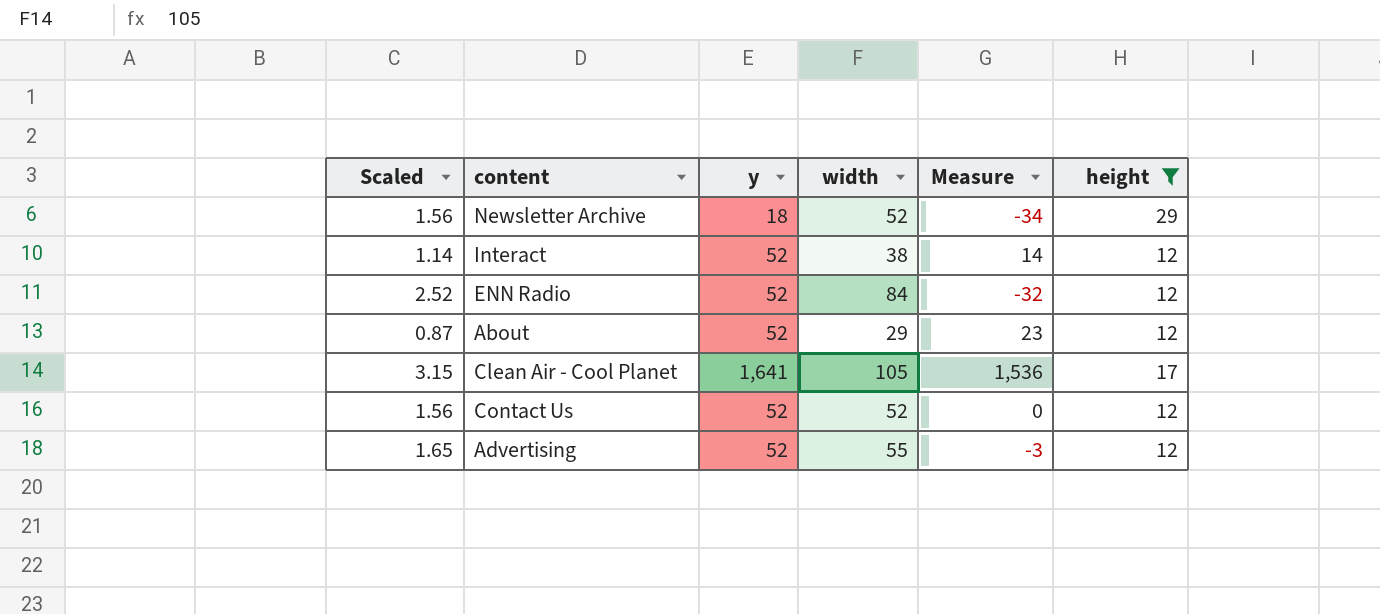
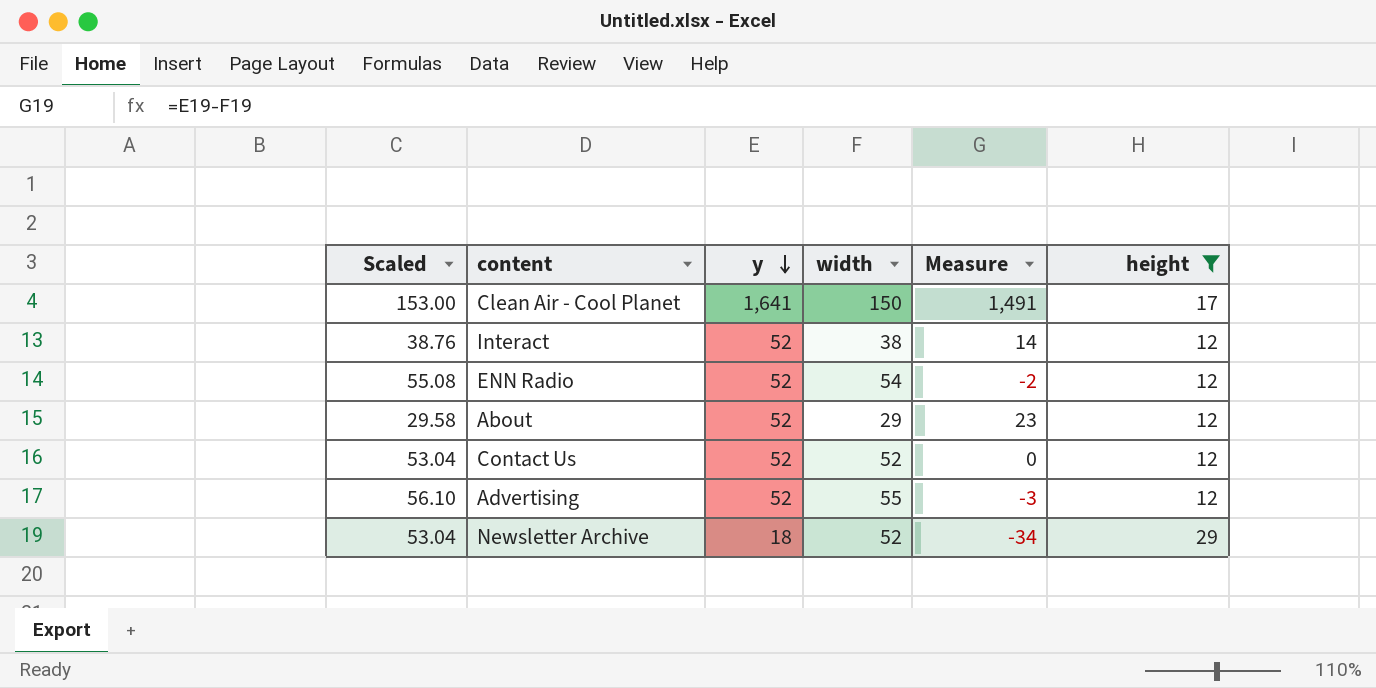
row order: none -> y descending
column Scaled | formula: [width] * 0.03 -> [width] * 1.02
Clean Air - Cool Planet | width: 105 -> 150
Clean Air - Cool Planet | Measure: 1,536 -> 1,491
ENN Radio | width: 84 -> 54
ENN Radio | Measure: -32 -> -2

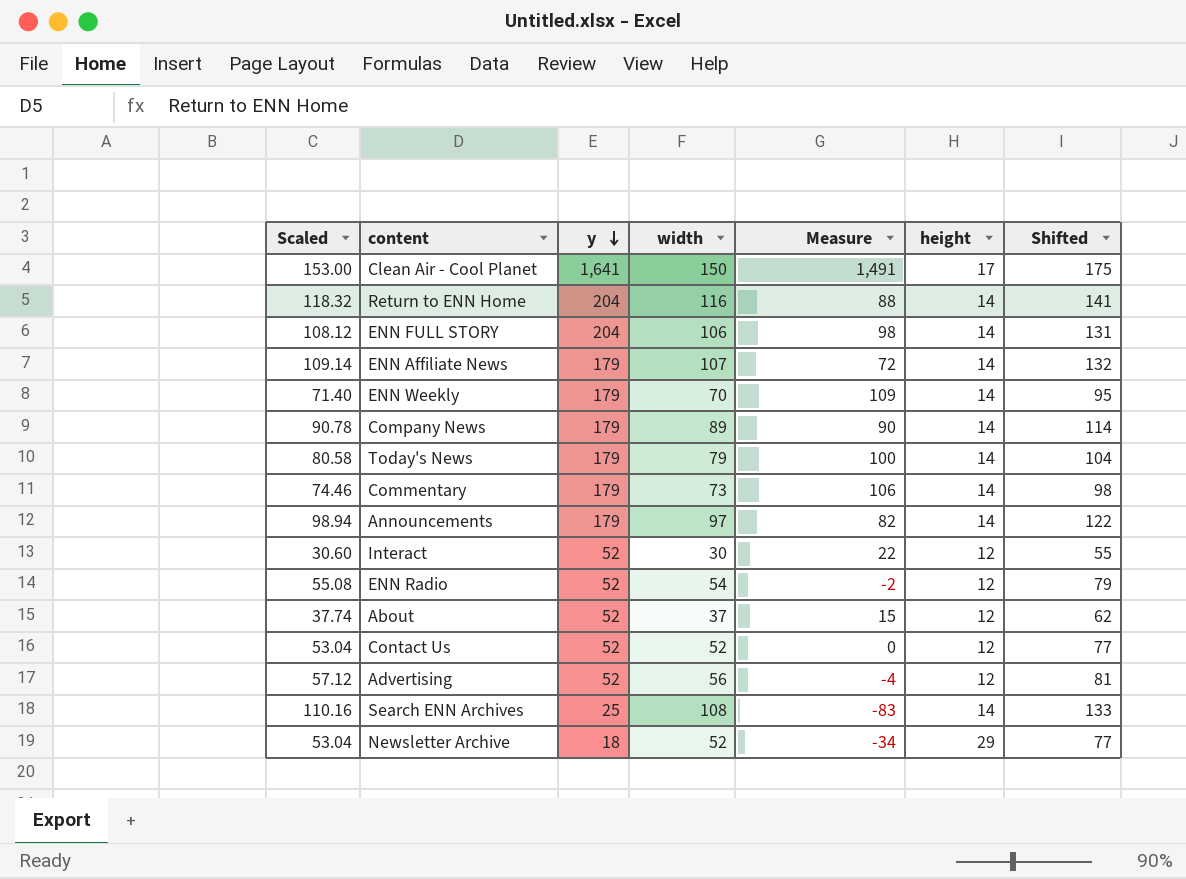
filter: height != 14 -> none
column Shifted | formula: none -> [width] + 25
Interact | Scaled: 38.76 -> 30.60
Interact | width: 38 -> 30
Interact | Measure: 14 -> 22
About | Scaled: 29.58 -> 37.74
About | width: 29 -> 37
About | Measure: 23 -> 15
Advertising | Scaled: 56.10 -> 57.12
Advertising | width: 55 -> 56
Advertising | Measure: -3 -> -4

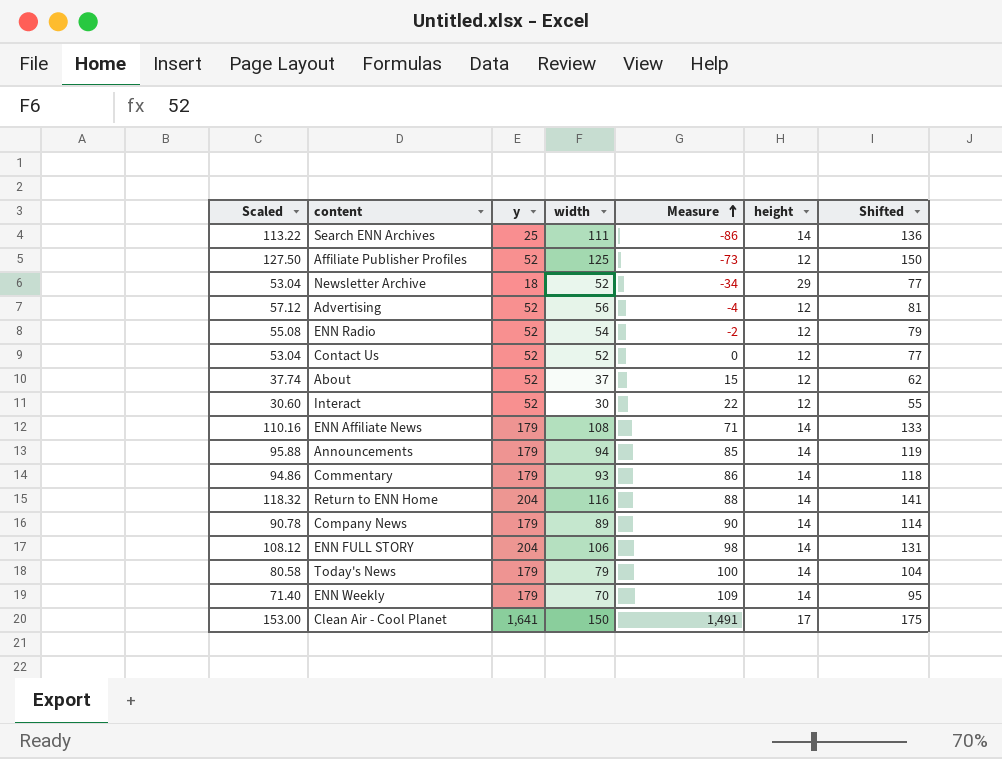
row order: y descending -> Measure ascending
Search ENN Archives | Scaled: 110.16 -> 113.22
Search ENN Archives | width: 108 -> 111
Search ENN Archives | Measure: -83 -> -86
Search ENN Archives | Shifted: 133 -> 136
row Affiliate Publisher Profiles: none -> 127.50 | 52 | 125 | -73 | 12 | 150
ENN Affiliate News | Scaled: 109.14 -> 110.16
ENN Affiliate News | width: 107 -> 108
ENN Affiliate News | Measure: 72 -> 71
ENN Affiliate News | Shifted: 132 -> 133
Announcements | Scaled: 98.94 -> 95.88
Announcements | width: 97 -> 94
Announcements | Measure: 82 -> 85
Announcements | Shifted: 122 -> 119
Commentary | Scaled: 74.46 -> 94.86
Commentary | width: 73 -> 93
Commentary | Measure: 106 -> 86
Commentary | Shifted: 98 -> 118

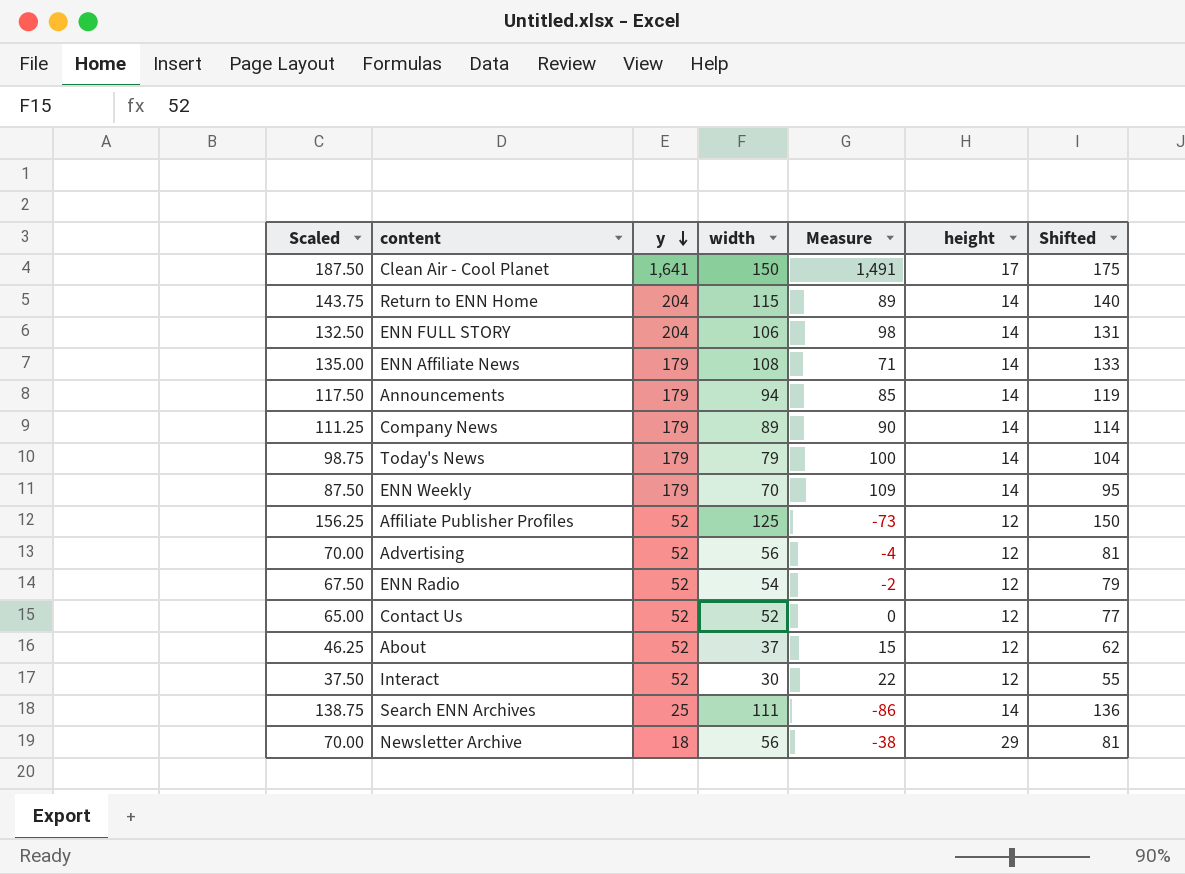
row order: Measure ascending -> y descending
column Scaled | formula: [width] * 1.02 -> [width] * 1.25
row Commentary: 94.86 | 179 | 93 | 86 | 14 | 118 -> none
Return to ENN Home | width: 116 -> 115
Return to ENN Home | Measure: 88 -> 89
Return to ENN Home | Shifted: 141 -> 140
Newsletter Archive | width: 52 -> 56
Newsletter Archive | Measure: -34 -> -38
Newsletter Archive | Shifted: 77 -> 81

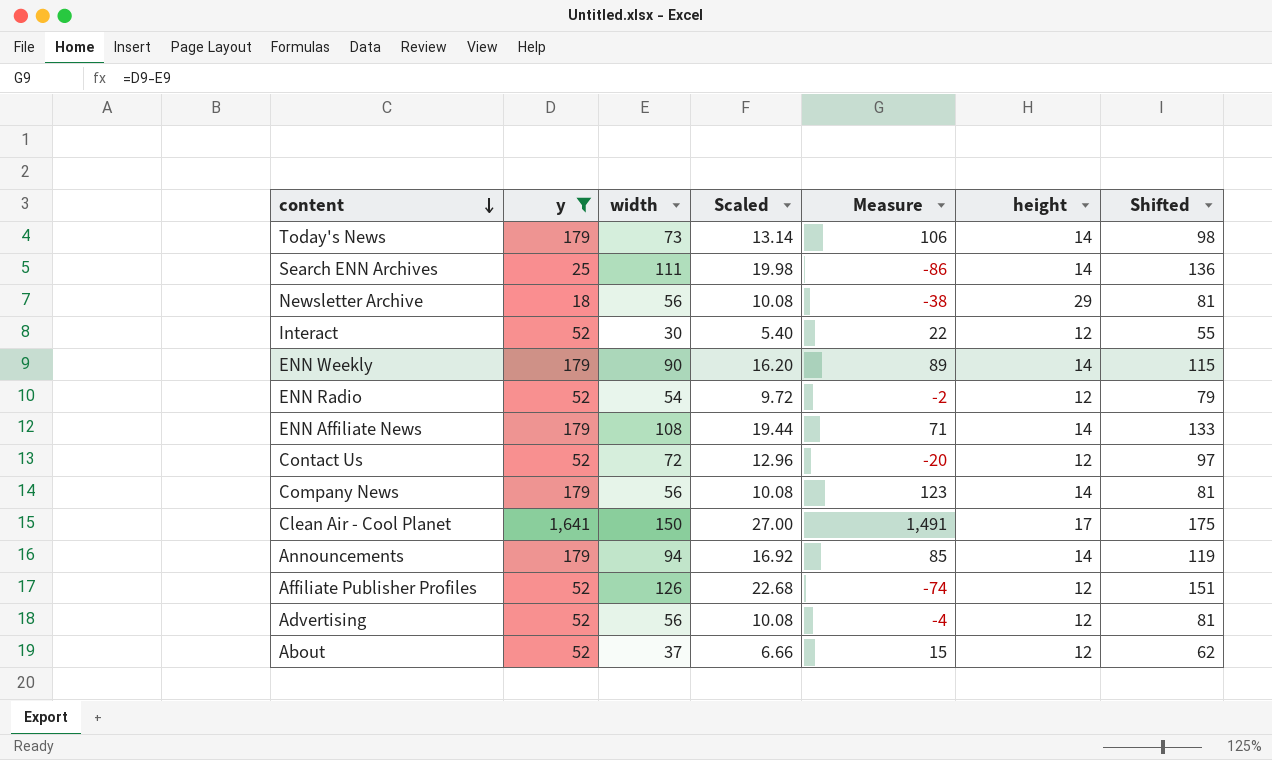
filter: none -> y != 204
row order: y descending -> content descending
column Scaled | formula: [width] * 1.25 -> [width] * 0.18
column Scaled | position: 1 -> 4
Today's News | width: 79 -> 73
Today's News | Measure: 100 -> 106
Today's News | Shifted: 104 -> 98
ENN Weekly | width: 70 -> 90
ENN Weekly | Measure: 109 -> 89
ENN Weekly | Shifted: 95 -> 115
Contact Us | width: 52 -> 72
Contact Us | Measure: 0 -> -20
Contact Us | Shifted: 77 -> 97
Company News | width: 89 -> 56
Company News | Measure: 90 -> 123
Company News | Shifted: 114 -> 81
Affiliate Publisher Profiles | width: 125 -> 126
Affiliate Publisher Profiles | Measure: -73 -> -74
Affiliate Publisher Profiles | Shifted: 150 -> 151

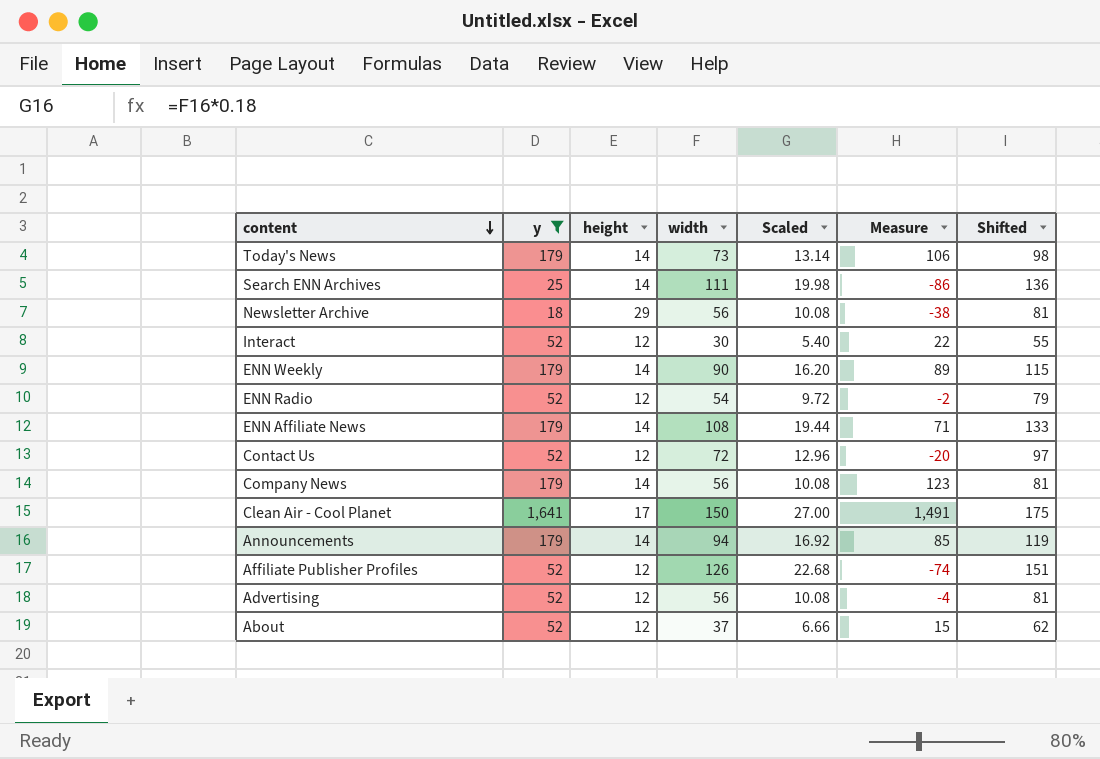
column height | position: 6 -> 3

